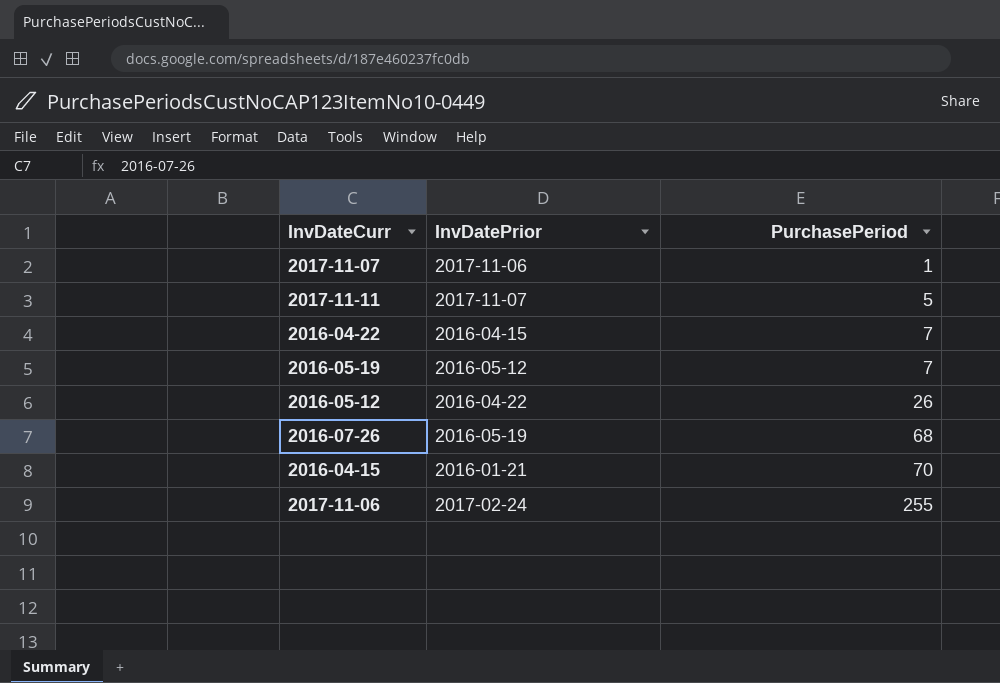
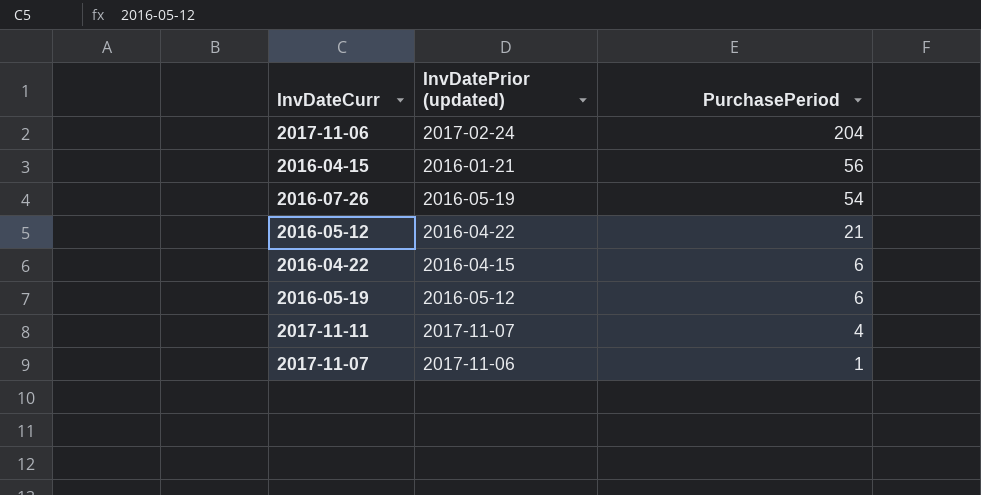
row order: PurchasePeriod ascending -> PurchasePeriod descending
column name: InvDatePrior -> InvDatePrior (updated)
2017-11-06 | PurchasePeriod: 255 -> 204
2016-04-15 | PurchasePeriod: 70 -> 56
2016-07-26 | PurchasePeriod: 68 -> 54
2016-05-12 | PurchasePeriod: 26 -> 21
2016-04-22 | PurchasePeriod: 7 -> 6
2016-05-19 | PurchasePeriod: 7 -> 6
2017-11-11 | PurchasePeriod: 5 -> 4

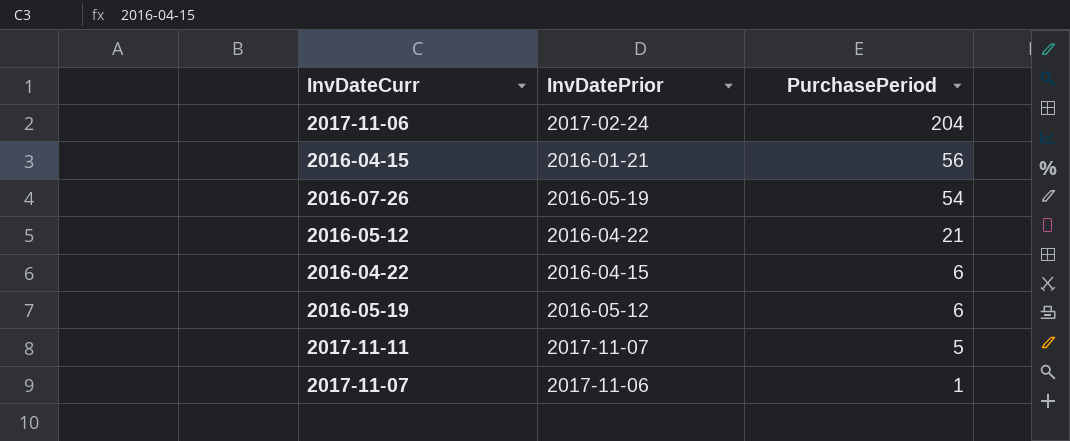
column name: InvDatePrior (updated) -> InvDatePrior
2017-11-11 | PurchasePeriod: 4 -> 5

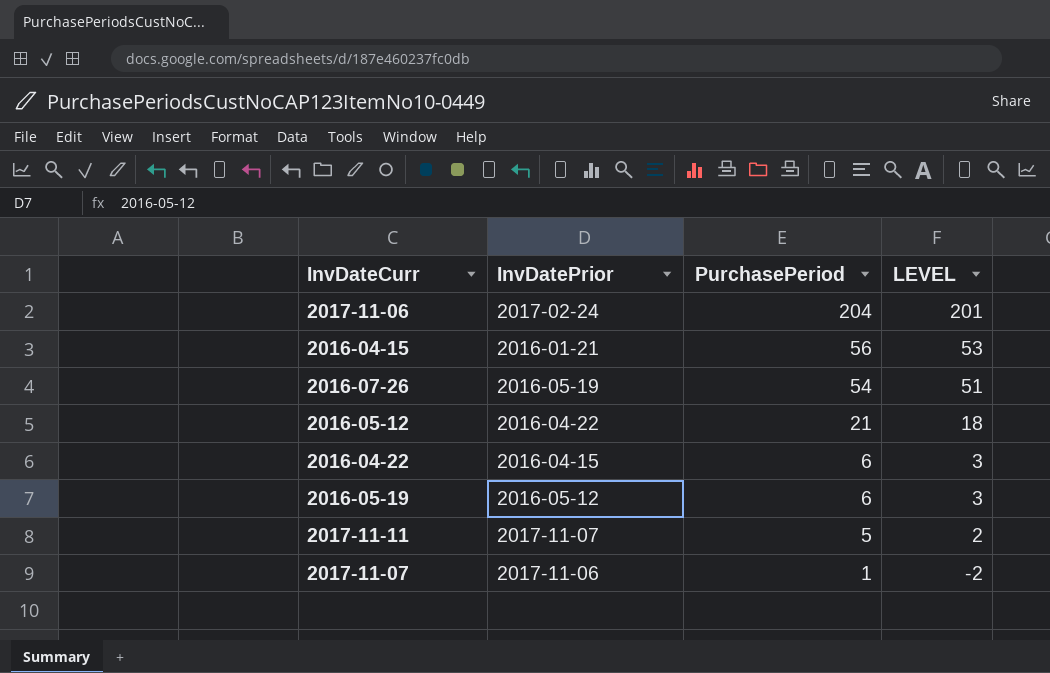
column LEVEL | formula: none -> [PurchasePeriod] - 3

